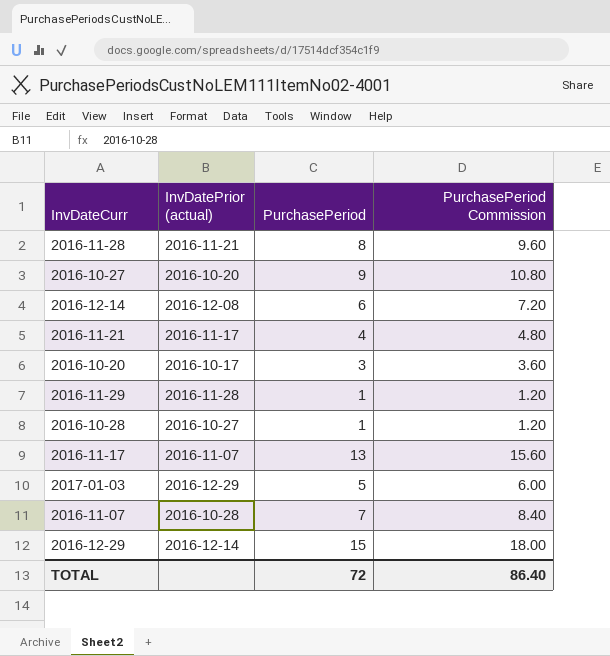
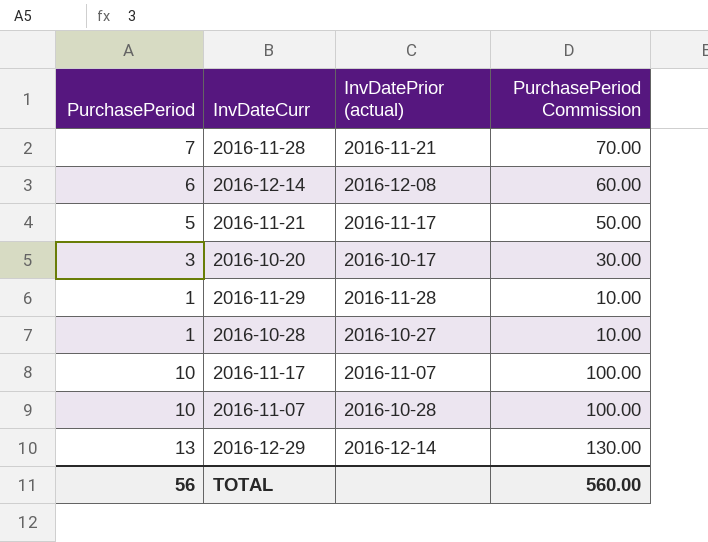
column PurchasePeriod | position: 3 -> 1
column PurchasePeriod Commission | formula: [PurchasePeriod] * 1.2 -> [PurchasePeriod] * 10
row 2016-10-27: 2016-10-20 | 9 | 10.80 -> none
row 2017-01-03: 2016-12-29 | 5 | 6.00 -> none
2016-11-28 | PurchasePeriod: 8 -> 7
2016-11-21 | PurchasePeriod: 4 -> 5
2016-11-17 | PurchasePeriod: 13 -> 10
2016-11-07 | PurchasePeriod: 7 -> 10
2016-12-29 | PurchasePeriod: 15 -> 13
TOTAL | PurchasePeriod: 72 -> 56
TOTAL | PurchasePeriod Commission: 86.40 -> 560.00

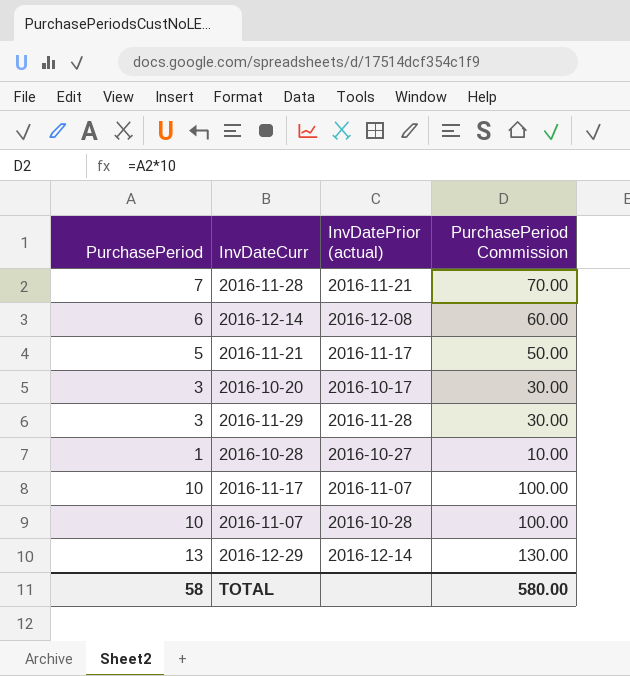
2016-11-29 | PurchasePeriod: 1 -> 3
2016-11-29 | PurchasePeriod Commission: 10.00 -> 30.00
TOTAL | PurchasePeriod: 56 -> 58
TOTAL | PurchasePeriod Commission: 560.00 -> 580.00

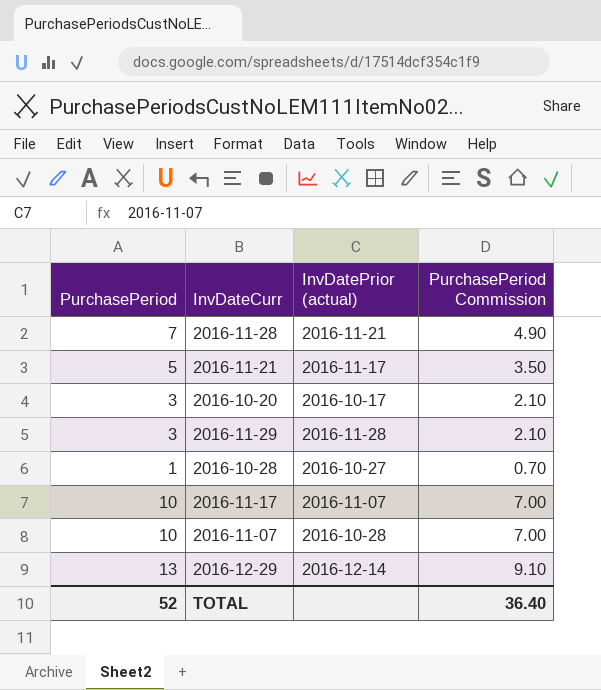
column PurchasePeriod Commission | formula: [PurchasePeriod] * 10 -> [PurchasePeriod] * 0.7
row 2016-12-14: 6 | 2016-12-08 | 60.00 -> none
TOTAL | PurchasePeriod: 58 -> 52
TOTAL | PurchasePeriod Commission: 580.00 -> 36.40

